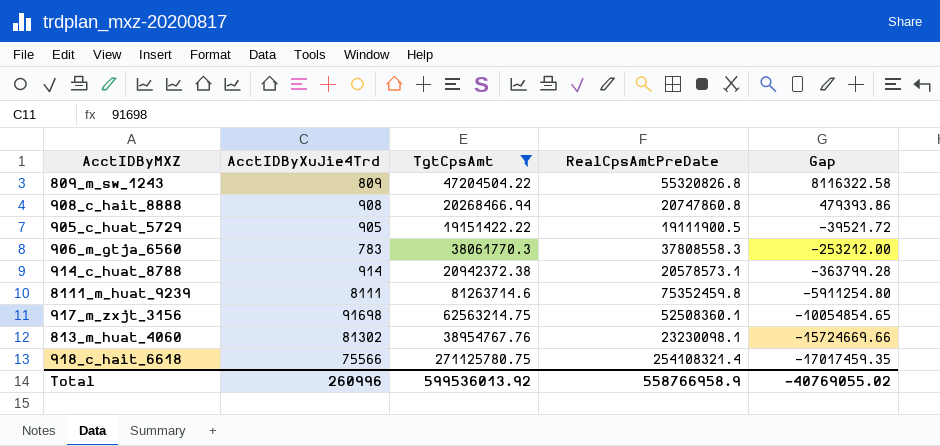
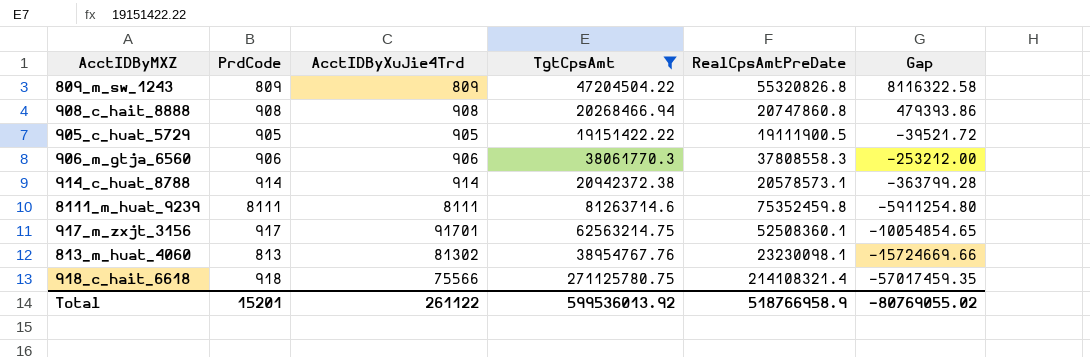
column PrdCode | position: none -> 2
906_m_gtja_6560 | AcctIDByXuJie4Trd: 783 -> 906
917_m_zxjt_3156 | AcctIDByXuJie4Trd: 91698 -> 91701
918_c_hait_6618 | RealCpsAmtPreDate: 254108321.4 -> 214108321.4
918_c_hait_6618 | Gap: -17017459.35 -> -57017459.35
Total | AcctIDByXuJie4Trd: 260996 -> 261122
Total | RealCpsAmtPreDate: 558766958.9 -> 518766958.9
Total | Gap: -40769055.02 -> -80769055.02

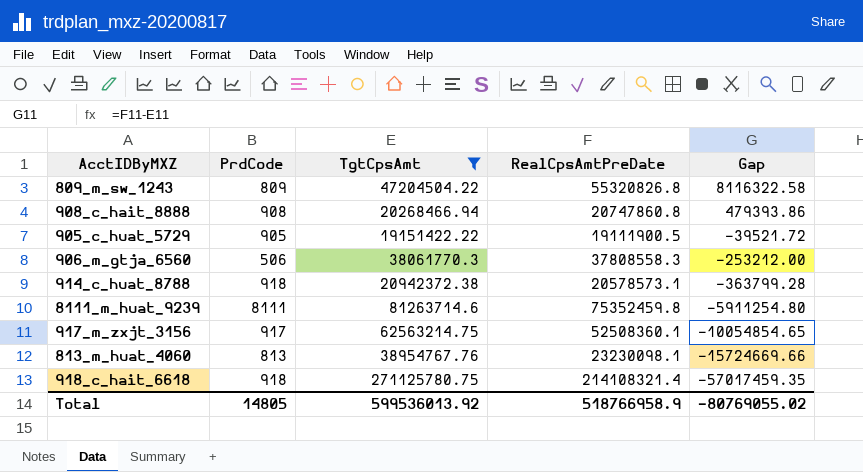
column AcctIDByXuJie4Trd | position: 3 -> none
906_m_gtja_6560 | PrdCode: 906 -> 506
914_c_huat_8788 | PrdCode: 914 -> 918
Total | PrdCode: 15201 -> 14805

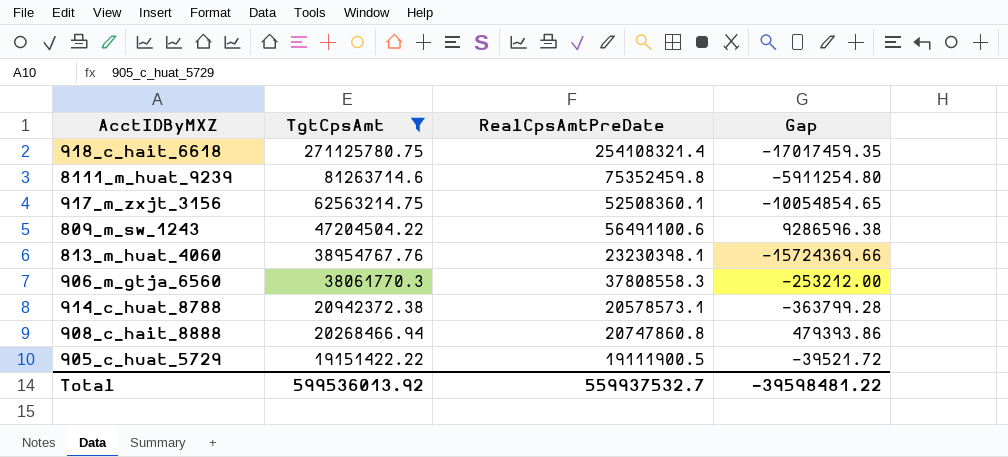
row order: Gap descending -> TgtCpsAmt descending
column PrdCode | position: 2 -> none
918_c_hait_6618 | RealCpsAmtPreDate: 214108321.4 -> 254108321.4
918_c_hait_6618 | Gap: -57017459.35 -> -17017459.35
809_m_sw_1243 | RealCpsAmtPreDate: 55320826.8 -> 56491100.6
809_m_sw_1243 | Gap: 8116322.58 -> 9286596.38
813_m_huat_4060 | RealCpsAmtPreDate: 23230098.1 -> 23230398.1
813_m_huat_4060 | Gap: -15724669.66 -> -15724369.66
Total | RealCpsAmtPreDate: 518766958.9 -> 559937532.7
Total | Gap: -80769055.02 -> -39598481.22

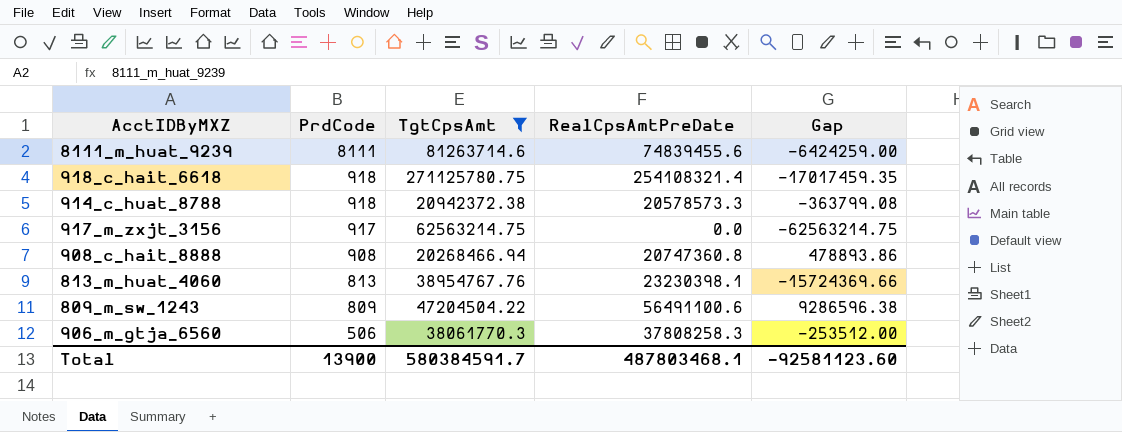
row order: TgtCpsAmt descending -> PrdCode descending
column PrdCode | position: none -> 2
row 905_c_huat_5729: 19151422.22 | 19111900.5 | -39521.72 -> none
8111_m_huat_9239 | RealCpsAmtPreDate: 75352459.8 -> 74839455.6
8111_m_huat_9239 | Gap: -5911254.80 -> -6424259.00
914_c_huat_8788 | RealCpsAmtPreDate: 20578573.1 -> 20578573.3
914_c_huat_8788 | Gap: -363799.28 -> -363799.08
917_m_zxjt_3156 | RealCpsAmtPreDate: 52508360.1 -> 0.0
917_m_zxjt_3156 | Gap: -10054854.65 -> -62563214.75
908_c_hait_8888 | RealCpsAmtPreDate: 20747860.8 -> 20747360.8
908_c_hait_8888 | Gap: 479393.86 -> 478893.86
906_m_gtja_6560 | RealCpsAmtPreDate: 37808558.3 -> 37808258.3
906_m_gtja_6560 | Gap: -253212.00 -> -253512.00
Total | TgtCpsAmt: 599536013.92 -> 580384591.7
Total | RealCpsAmtPreDate: 559937532.7 -> 487803468.1
Total | Gap: -39598481.22 -> -92581123.60

